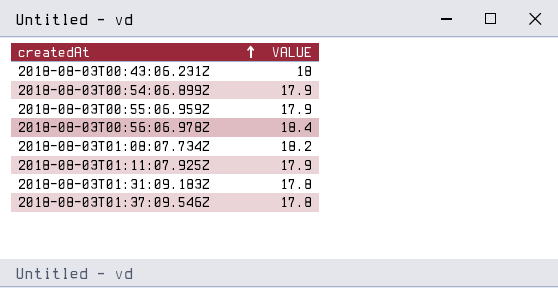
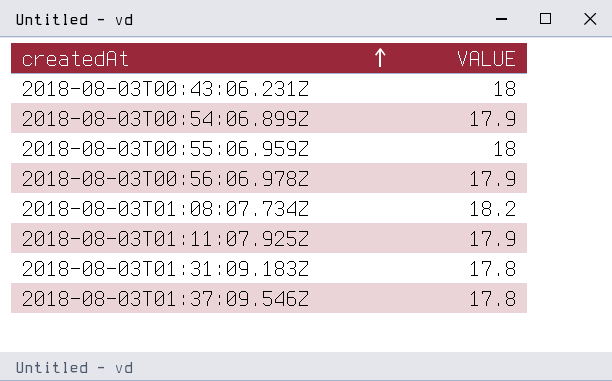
2018-08-03T00:55:06.959Z | VALUE: 17.9 -> 18
2018-08-03T00:56:06.978Z | VALUE: 18.4 -> 17.9

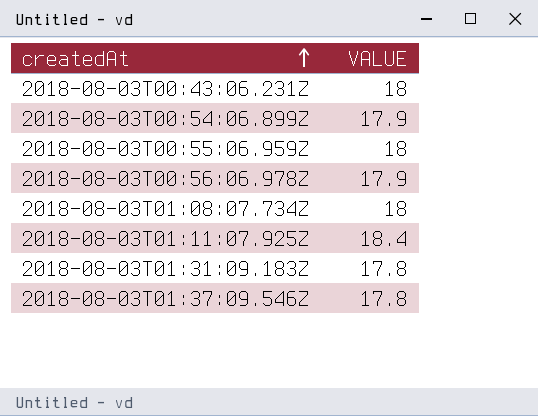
2018-08-03T01:08:07.734Z | VALUE: 18.2 -> 18
2018-08-03T01:11:07.925Z | VALUE: 17.9 -> 18.4

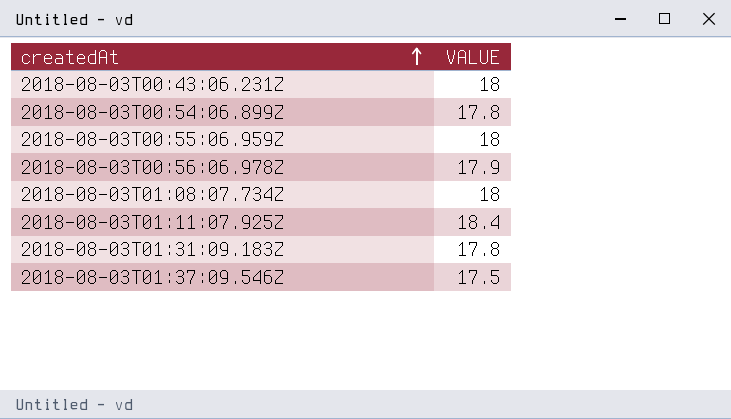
2018-08-03T00:54:06.899Z | VALUE: 17.9 -> 17.8
2018-08-03T01:37:09.546Z | VALUE: 17.8 -> 17.5

